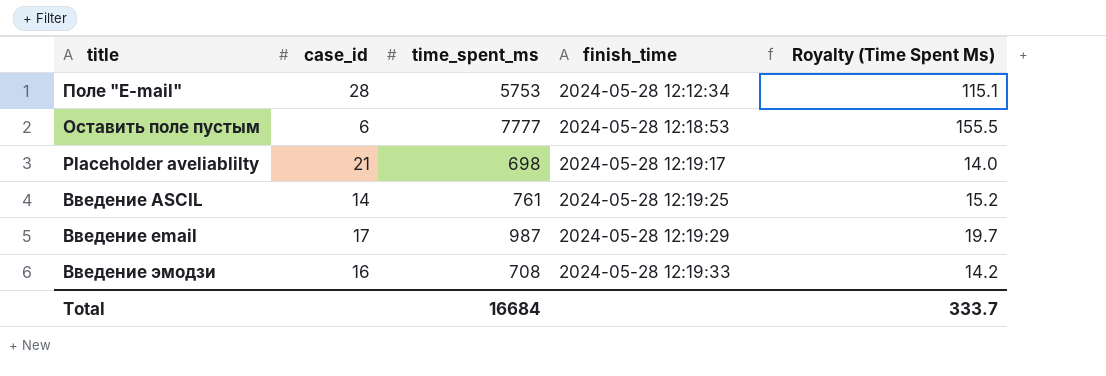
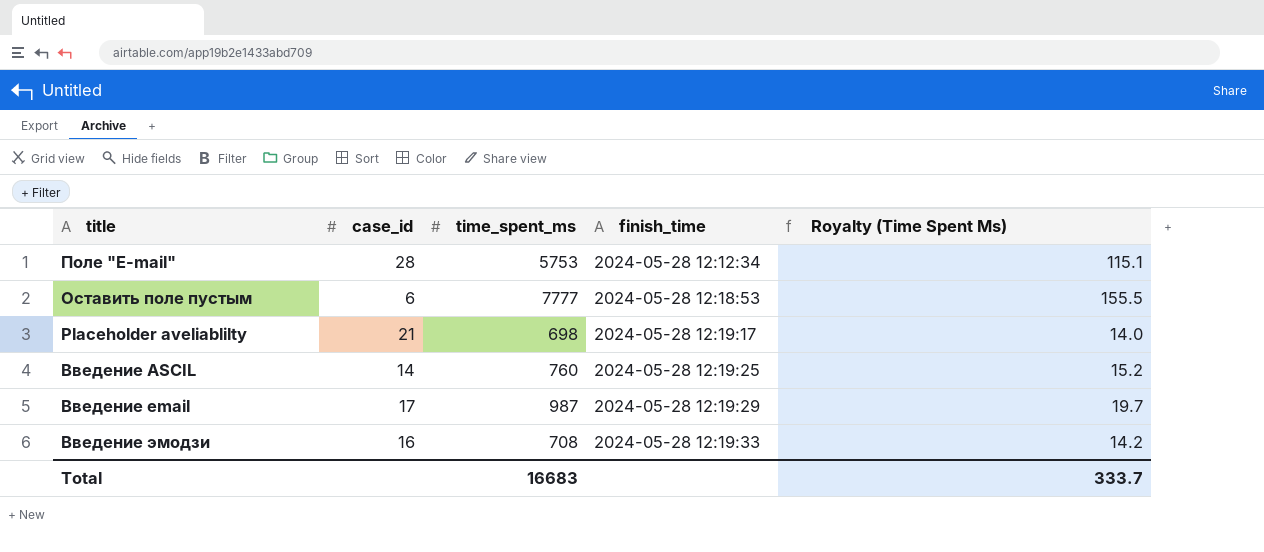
Введение ASCIL | time_spent_ms: 761 -> 760
Total | time_spent_ms: 16684 -> 16683

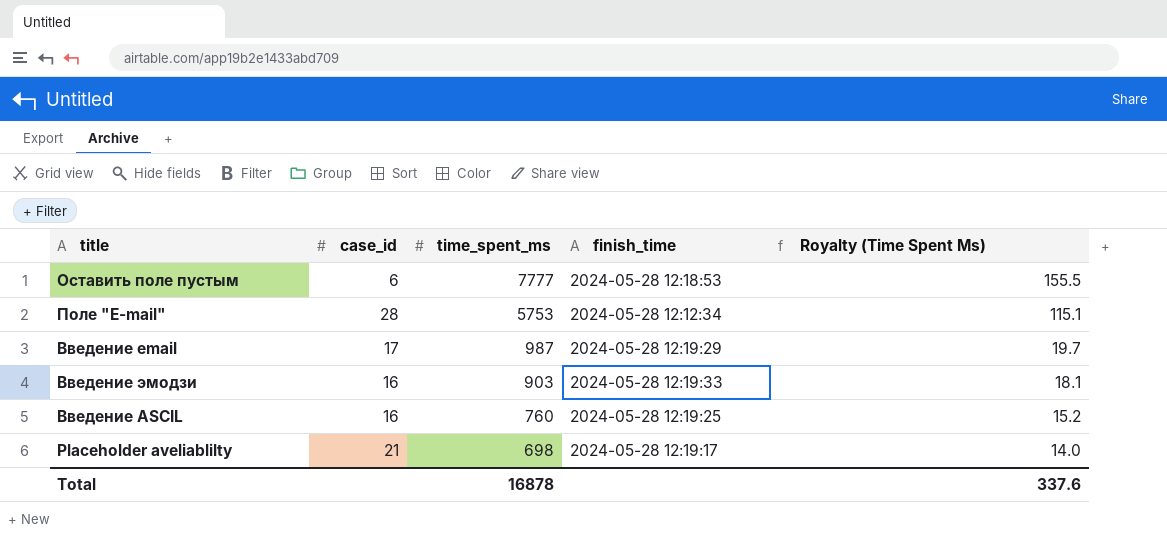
row order: finish_time ascending -> time_spent_ms descending
Введение эмодзи | time_spent_ms: 708 -> 903
Введение эмодзи | Royalty (Time Spent Ms): 14.2 -> 18.1
Введение ASCIL | case_id: 14 -> 16
Total | time_spent_ms: 16683 -> 16878
Total | Royalty (Time Spent Ms): 333.7 -> 337.6

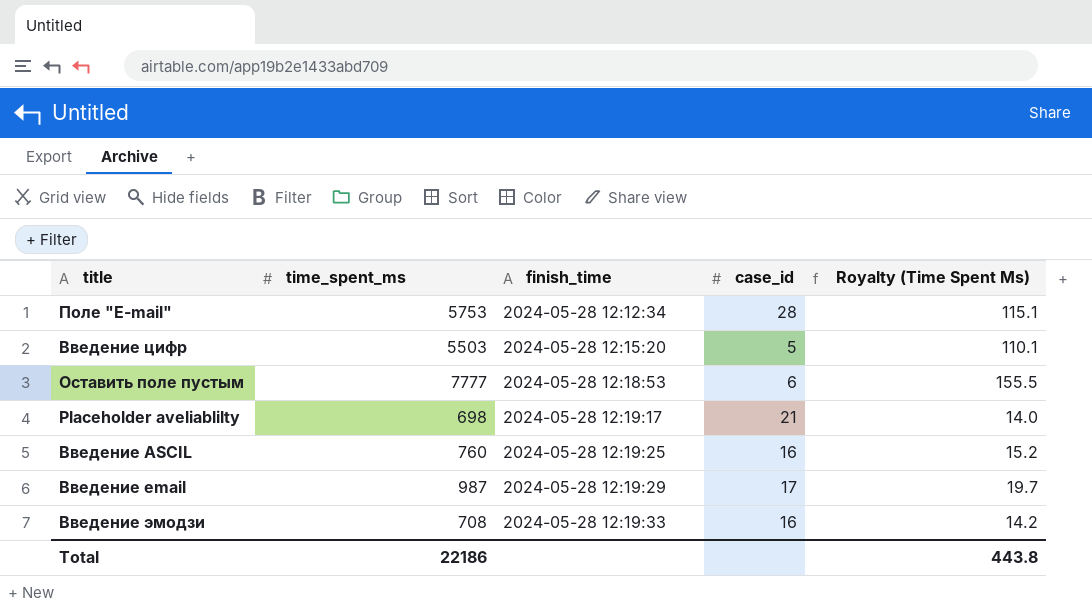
row order: time_spent_ms descending -> finish_time ascending
column case_id | position: 2 -> 4
row Введение цифр: none -> 5503 | 2024-05-28 12:15:20 | 5 | 110.1
Введение эмодзи | time_spent_ms: 903 -> 708
Введение эмодзи | Royalty (Time Spent Ms): 18.1 -> 14.2
Total | time_spent_ms: 16878 -> 22186
Total | Royalty (Time Spent Ms): 337.6 -> 443.8

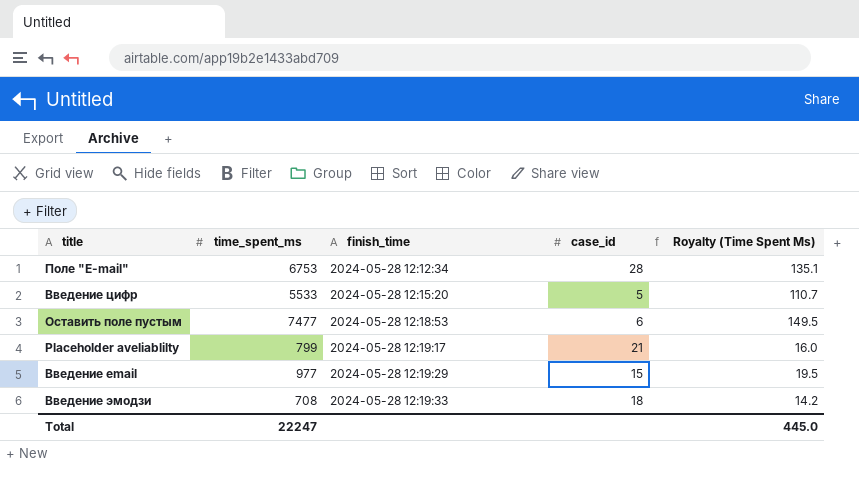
row Введение ASCIL: 760 | 2024-05-28 12:19:25 | 16 | 15.2 -> none
Поле "E-mail" | time_spent_ms: 5753 -> 6753
Поле "E-mail" | Royalty (Time Spent Ms): 115.1 -> 135.1
Введение цифр | time_spent_ms: 5503 -> 5533
Введение цифр | Royalty (Time Spent Ms): 110.1 -> 110.7
Оставить поле пустым | time_spent_ms: 7777 -> 7477
Оставить поле пустым | Royalty (Time Spent Ms): 155.5 -> 149.5
Placeholder aveliablilty | time_spent_ms: 698 -> 799
Placeholder aveliablilty | Royalty (Time Spent Ms): 14.0 -> 16.0
Введение email | time_spent_ms: 987 -> 977
Введение email | case_id: 17 -> 15
Введение email | Royalty (Time Spent Ms): 19.7 -> 19.5
Введение эмодзи | case_id: 16 -> 18
Total | time_spent_ms: 22186 -> 22247
Total | Royalty (Time Spent Ms): 443.8 -> 445.0

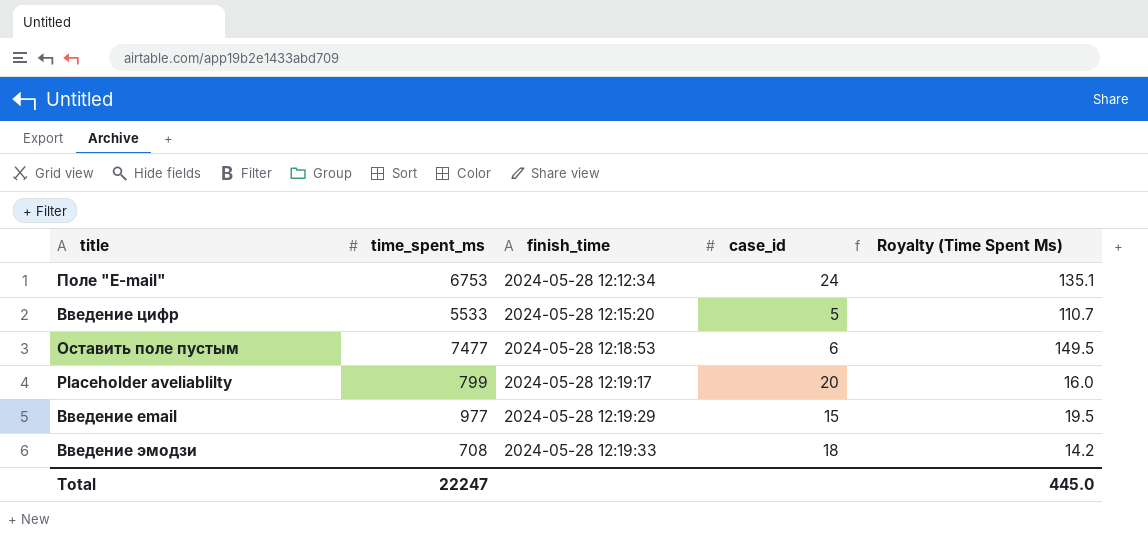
Поле "E-mail" | case_id: 28 -> 24
Placeholder aveliablilty | case_id: 21 -> 20

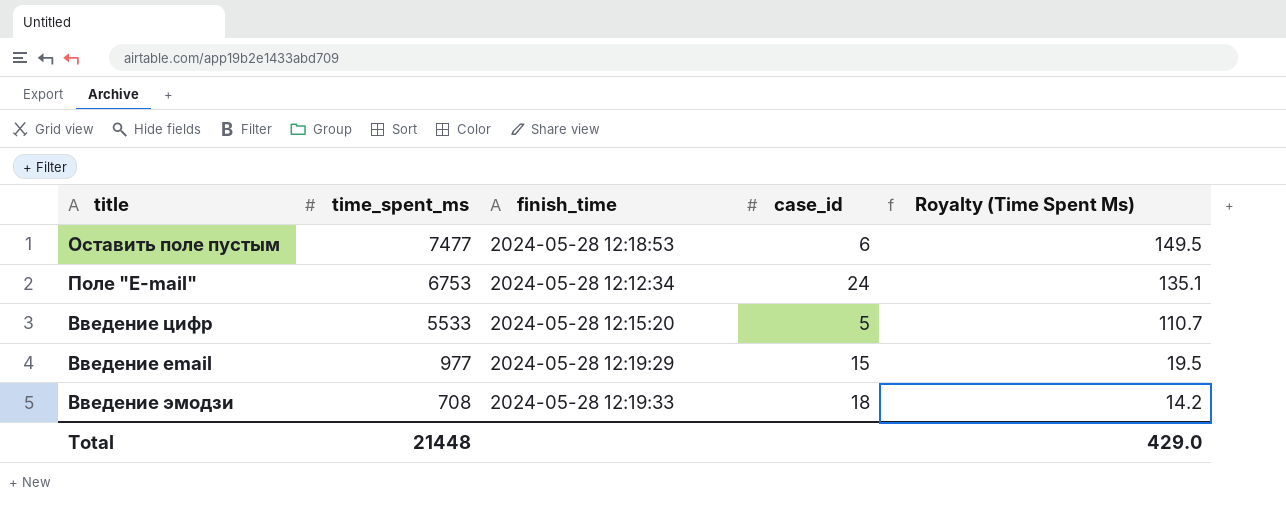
row order: finish_time ascending -> time_spent_ms descending
row Placeholder aveliablilty: 799 | 2024-05-28 12:19:17 | 20 | 16.0 -> none
Total | time_spent_ms: 22247 -> 21448
Total | Royalty (Time Spent Ms): 445.0 -> 429.0

